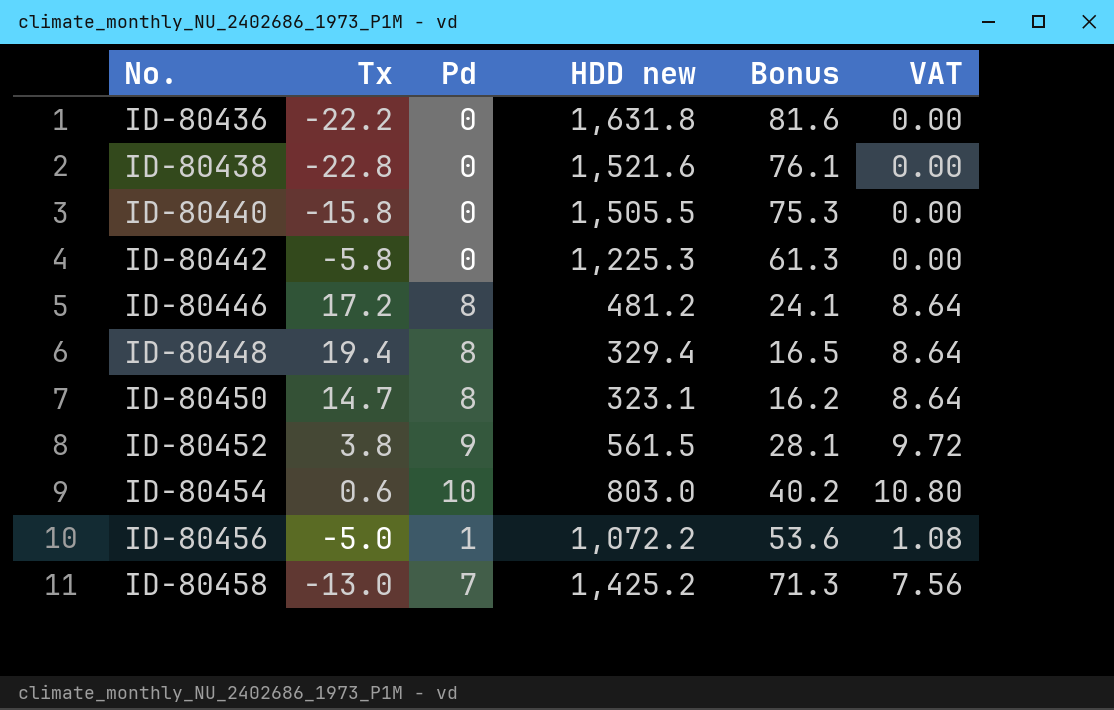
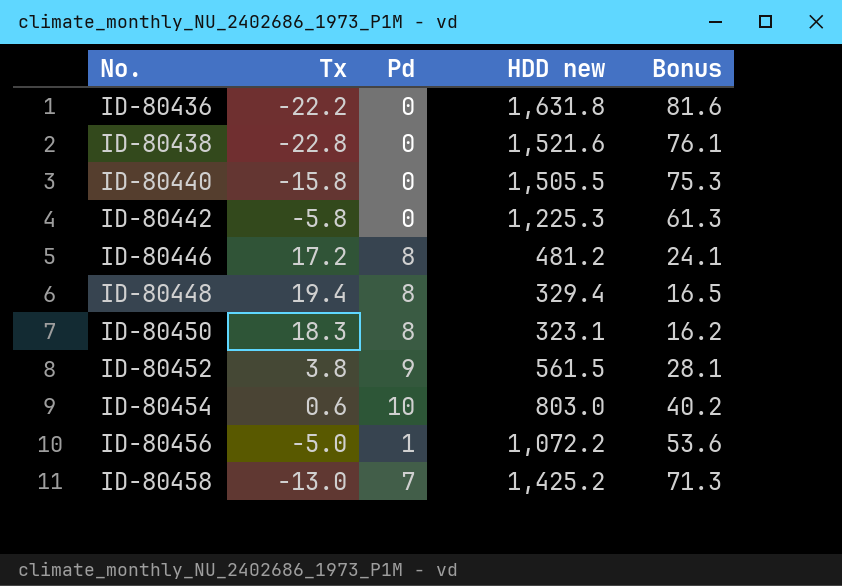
column VAT | formula: [Pd] * 1.08 -> none
ID-80450 | Tx: 14.7 -> 18.3

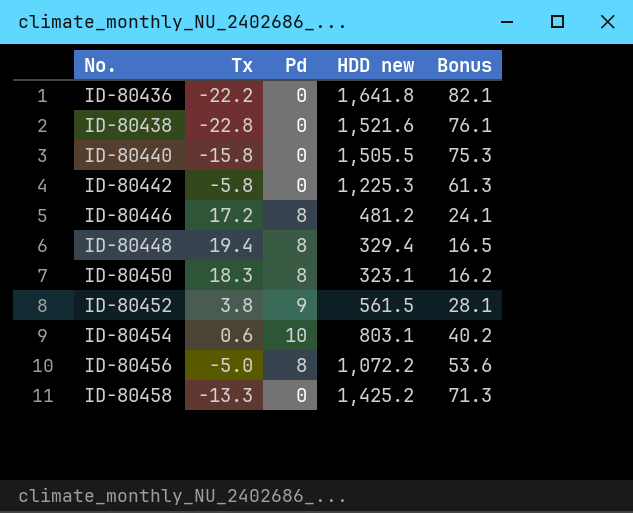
ID-80436 | HDD new: 1,631.8 -> 1,641.8
ID-80436 | Bonus: 81.6 -> 82.1
ID-80454 | HDD new: 803.0 -> 803.1
ID-80456 | Pd: 1 -> 8
ID-80458 | Tx: -13.0 -> -13.3
ID-80458 | Pd: 7 -> 0

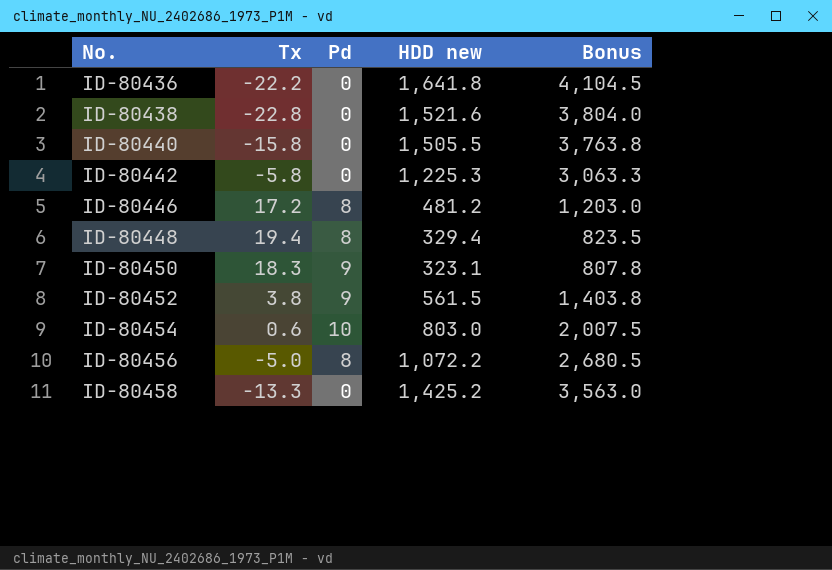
column Bonus | formula: [HDD new] * 0.05 -> [HDD new] * 2.5
ID-80450 | Pd: 8 -> 9
ID-80454 | HDD new: 803.1 -> 803.0

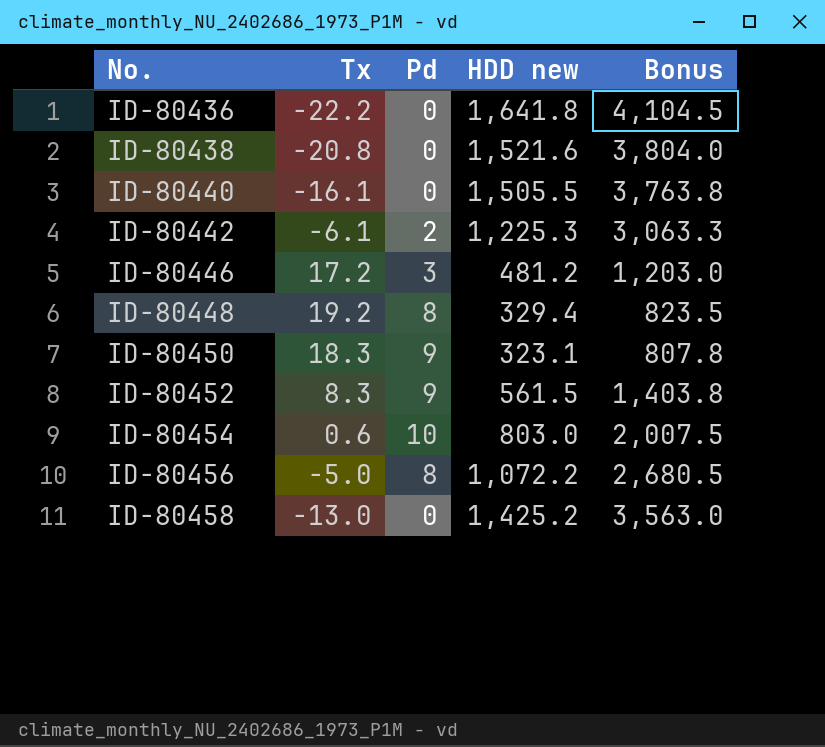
ID-80438 | Tx: -22.8 -> -20.8
ID-80440 | Tx: -15.8 -> -16.1
ID-80442 | Tx: -5.8 -> -6.1
ID-80442 | Pd: 0 -> 2
ID-80446 | Pd: 8 -> 3
ID-80448 | Tx: 19.4 -> 19.2
ID-80452 | Tx: 3.8 -> 8.3
ID-80458 | Tx: -13.3 -> -13.0

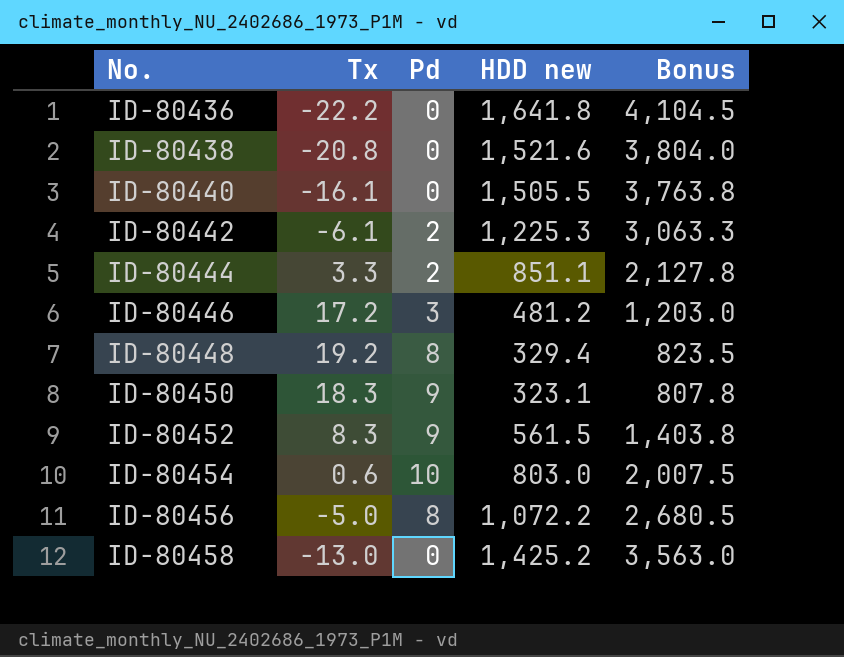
row ID-80444: none -> 3.3 | 2 | 851.1 | 2,127.8

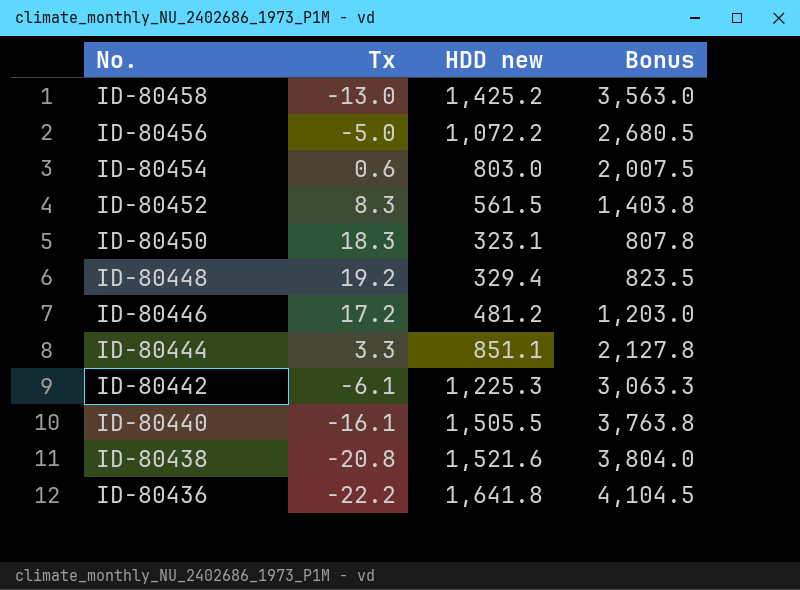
row order: No. ascending -> No. descending
column Pd | position: 3 -> none

